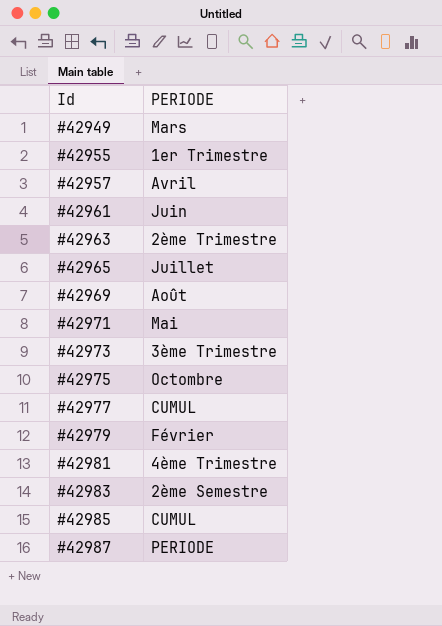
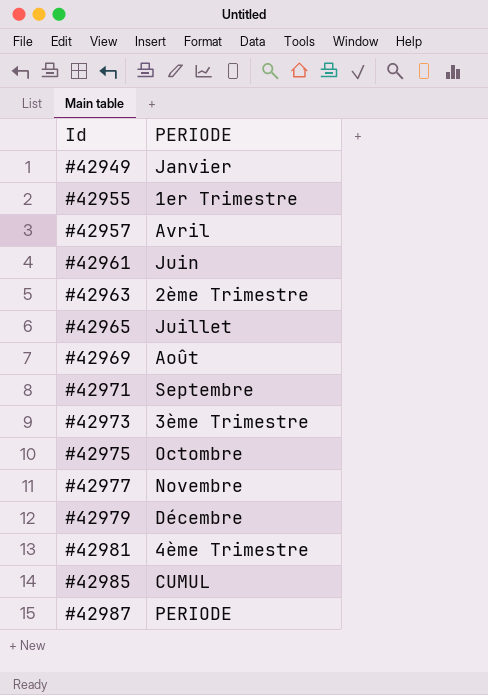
row #42983: 2ème Semestre -> none
#42949 | PERIODE: Mars -> Janvier
#42971 | PERIODE: Mai -> Septembre
#42977 | PERIODE: CUMUL -> Novembre
#42979 | PERIODE: Février -> Décembre

